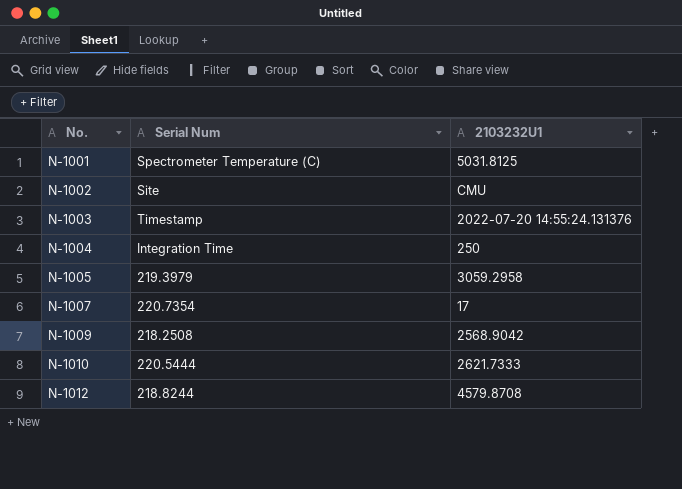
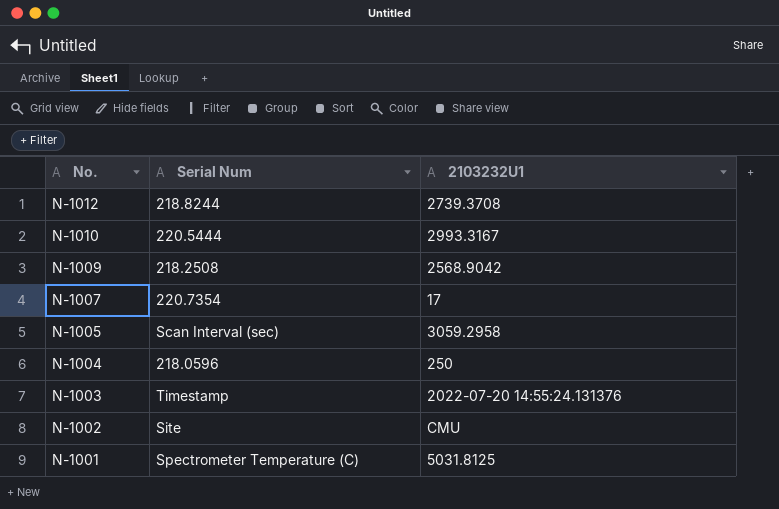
row order: No. ascending -> No. descending
N-1012 | 2103232U1: 4579.8708 -> 2739.3708
N-1010 | 2103232U1: 2621.7333 -> 2993.3167
N-1005 | Serial Num: 219.3979 -> Scan Interval (sec)
N-1004 | Serial Num: Integration Time -> 218.0596

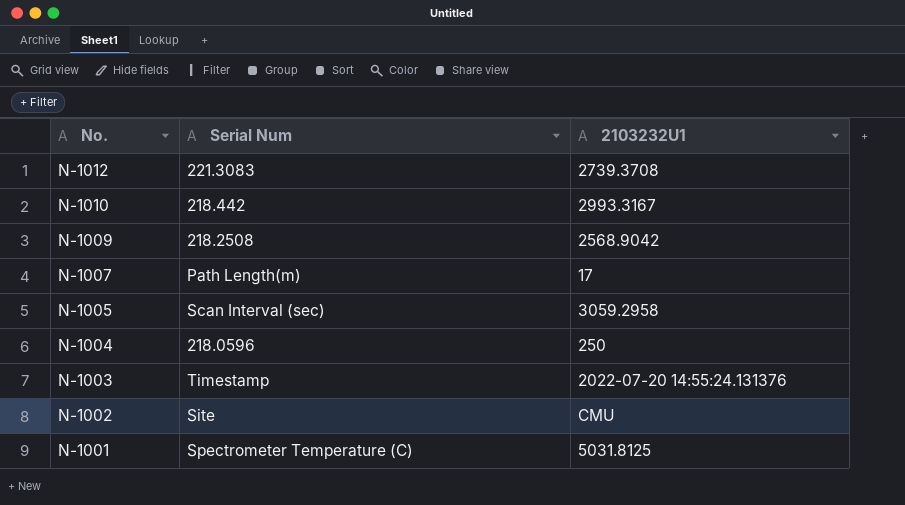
N-1012 | Serial Num: 218.8244 -> 221.3083
N-1010 | Serial Num: 220.5444 -> 218.442
N-1007 | Serial Num: 220.7354 -> Path Length(m)

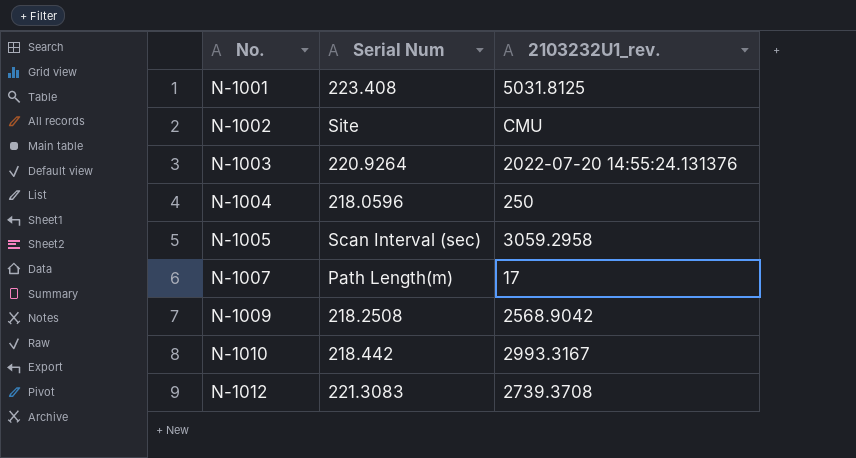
row order: No. descending -> No. ascending
column name: 2103232U1 -> 2103232U1_rev.
N-1001 | Serial Num: Spectrometer Temperature (C) -> 223.408
N-1003 | Serial Num: Timestamp -> 220.9264

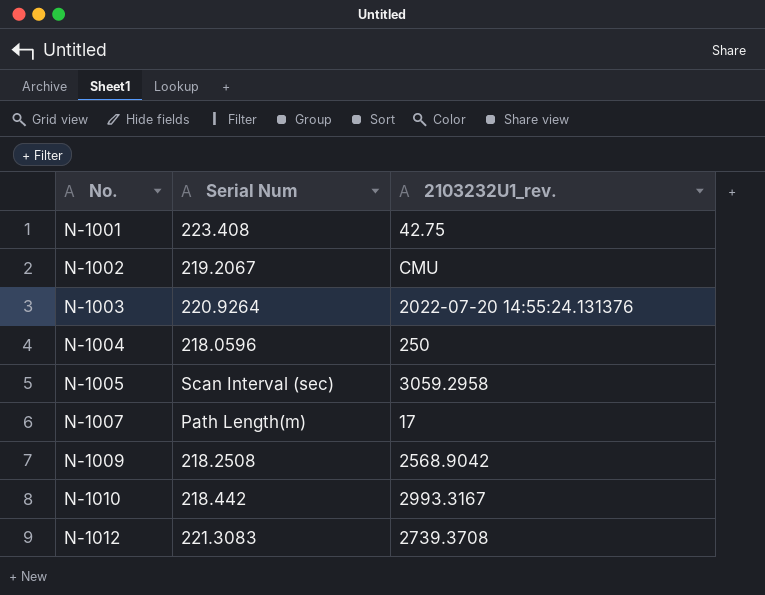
N-1001 | 2103232U1_rev.: 5031.8125 -> 42.75
N-1002 | Serial Num: Site -> 219.2067

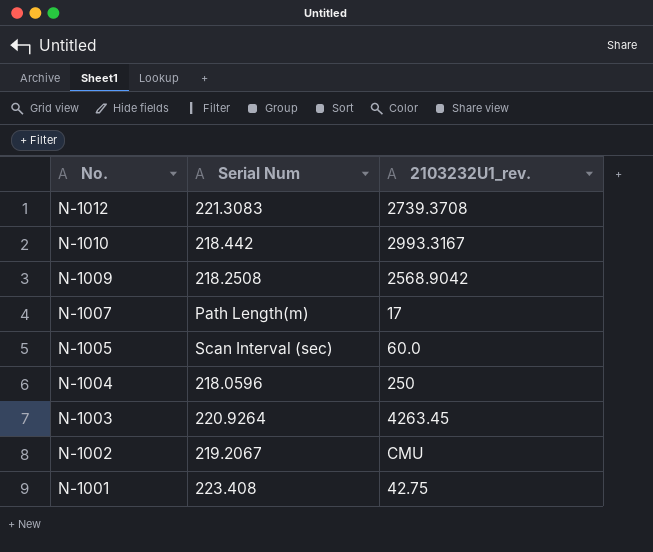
row order: No. ascending -> No. descending
N-1005 | 2103232U1_rev.: 3059.2958 -> 60.0
N-1003 | 2103232U1_rev.: 2022-07-20 14:55:24.131376 -> 4263.45

